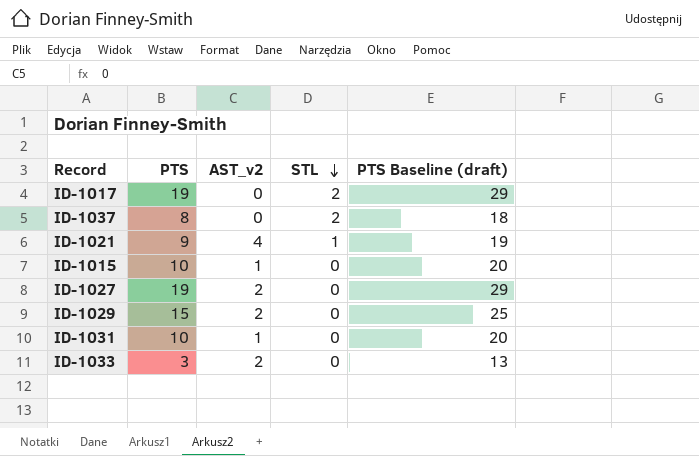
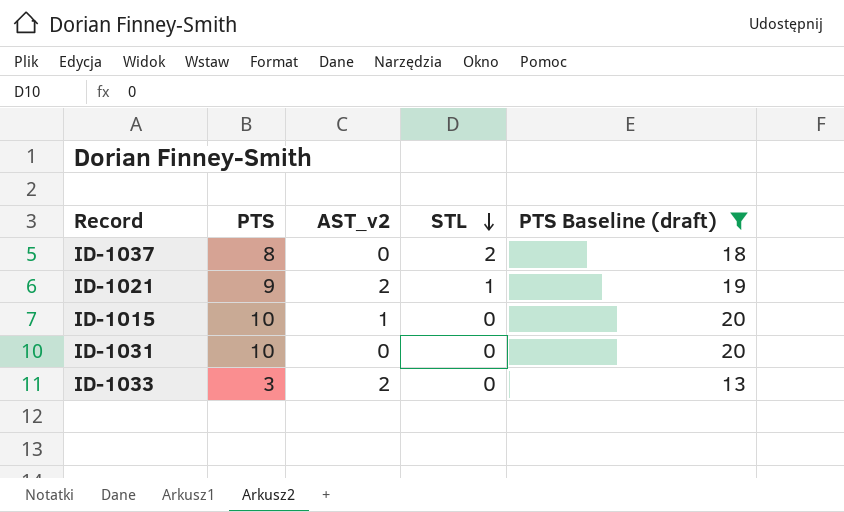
filter: none -> PTS Baseline (draft) <= 20
ID-1021 | AST_v2: 4 -> 2
ID-1031 | AST_v2: 1 -> 0

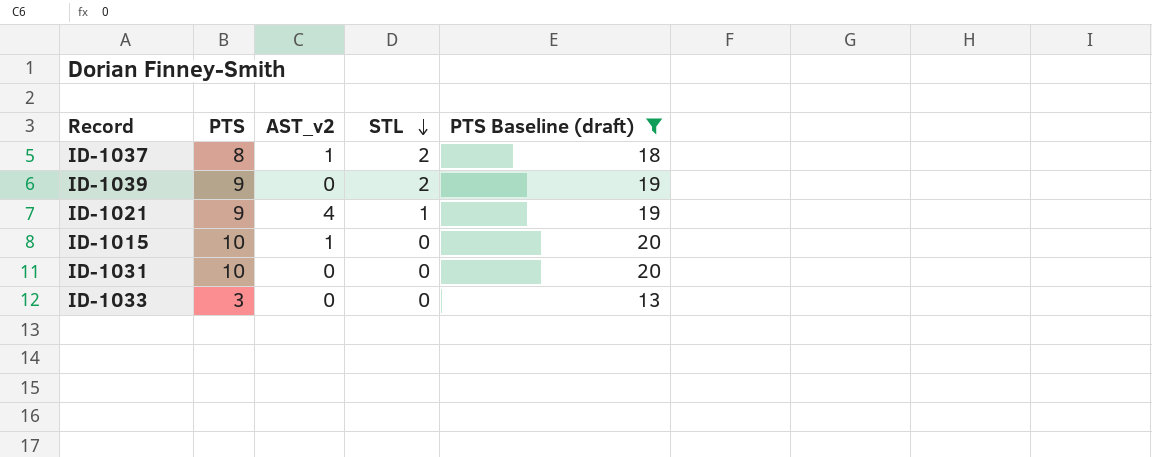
ID-1037 | AST_v2: 0 -> 1
row ID-1039: none -> 9 | 0 | 2 | 19
ID-1021 | AST_v2: 2 -> 4
ID-1033 | AST_v2: 2 -> 0

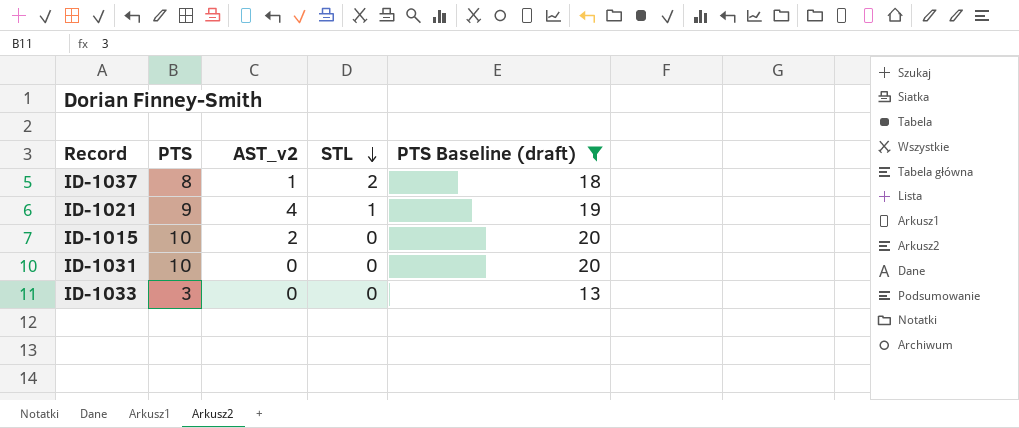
row ID-1039: 9 | 0 | 2 | 19 -> none
ID-1015 | AST_v2: 1 -> 2

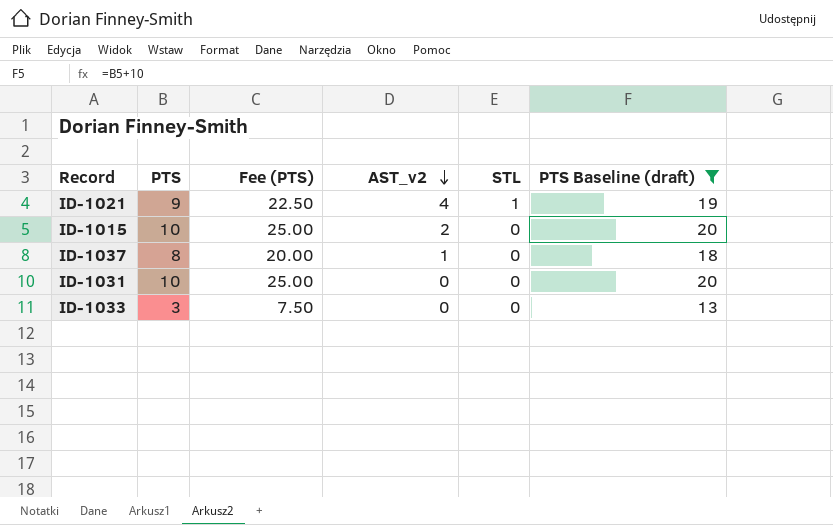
row order: STL descending -> AST_v2 descending
column Fee (PTS) | formula: none -> [PTS] * 2.5
ID-1037 | STL: 2 -> 0

